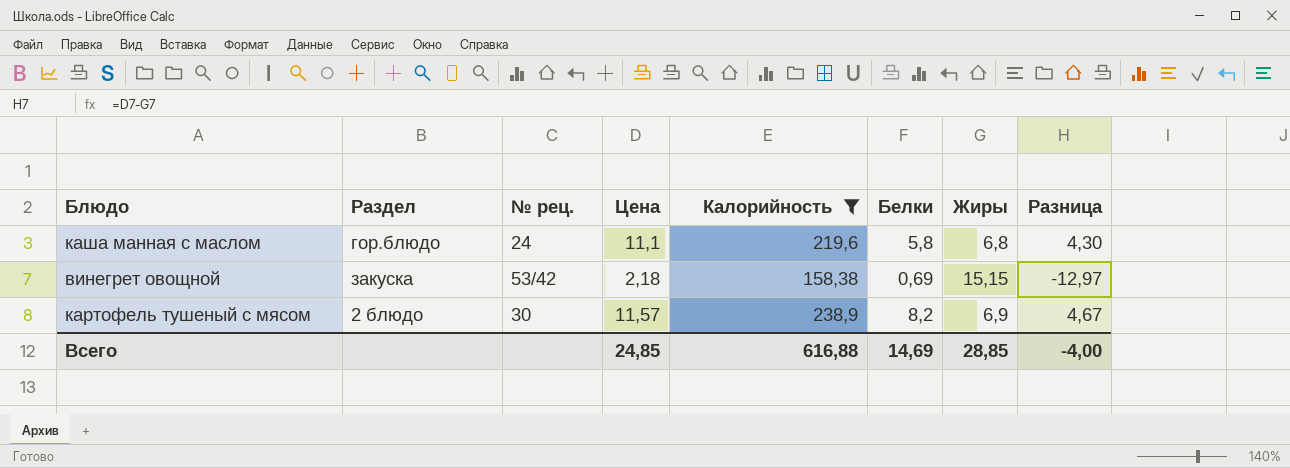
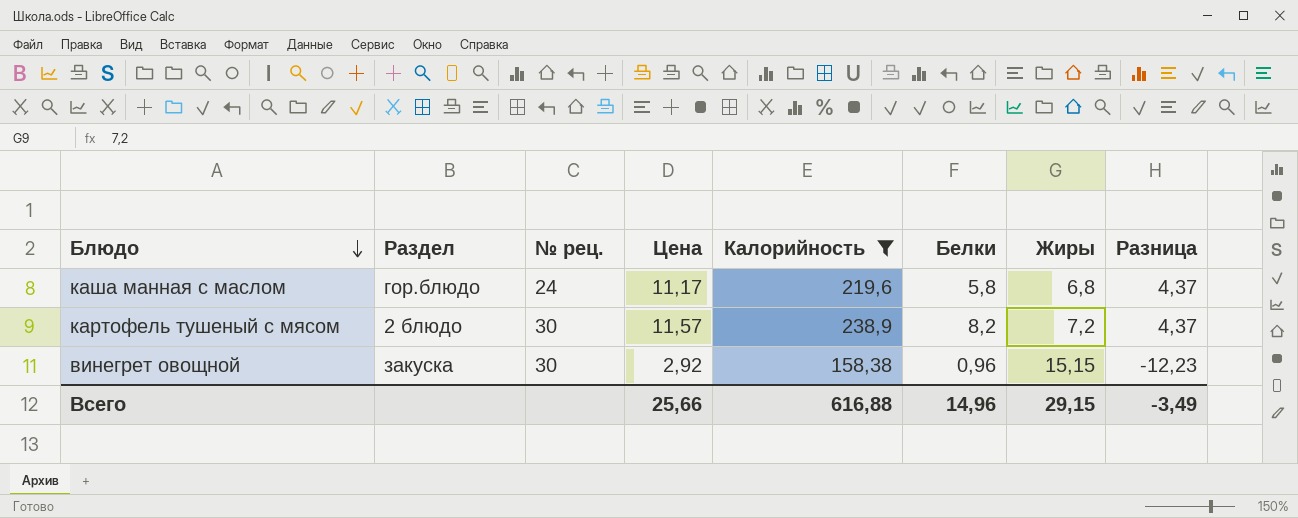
row order: none -> Блюдо descending
каша манная с маслом | Цена: 11,1 -> 11,17
каша манная с маслом | Разница: 4,30 -> 4,37
картофель тушеный с мясом | Жиры: 6,9 -> 7,2
картофель тушеный с мясом | Разница: 4,67 -> 4,37
винегрет овощной | № рец.: 53/42 -> 30
винегрет овощной | Цена: 2,18 -> 2,92
винегрет овощной | Белки: 0,69 -> 0,96
винегрет овощной | Разница: -12,97 -> -12,23
Всего | Цена: 24,85 -> 25,66
Всего | Белки: 14,69 -> 14,96
Всего | Жиры: 28,85 -> 29,15
Всего | Разница: -4,00 -> -3,49

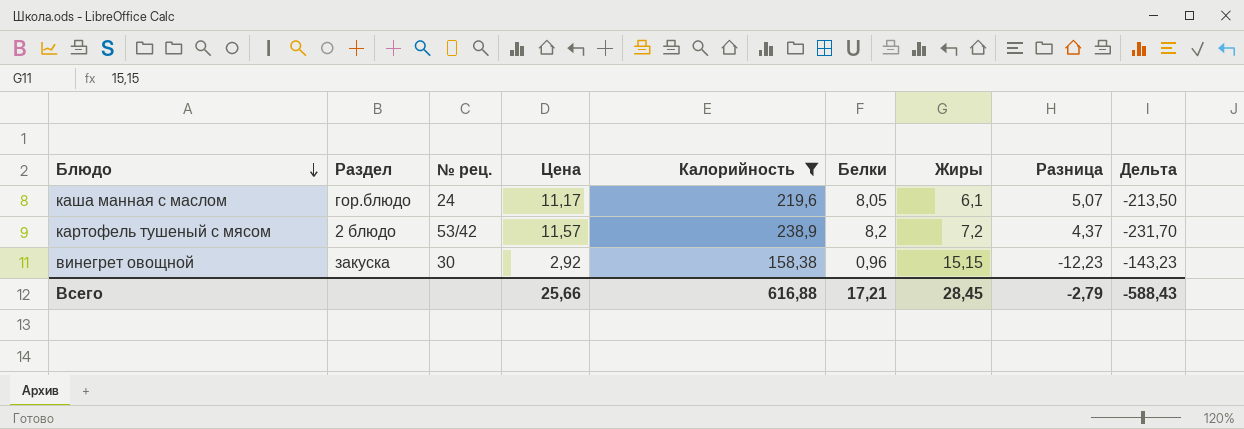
column Дельта | formula: none -> [Жиры] - [Калорийность]
каша манная с маслом | Белки: 5,8 -> 8,05
каша манная с маслом | Жиры: 6,8 -> 6,1
каша манная с маслом | Разница: 4,37 -> 5,07
картофель тушеный с мясом | № рец.: 30 -> 53/42
Всего | Белки: 14,96 -> 17,21
Всего | Жиры: 29,15 -> 28,45
Всего | Разница: -3,49 -> -2,79

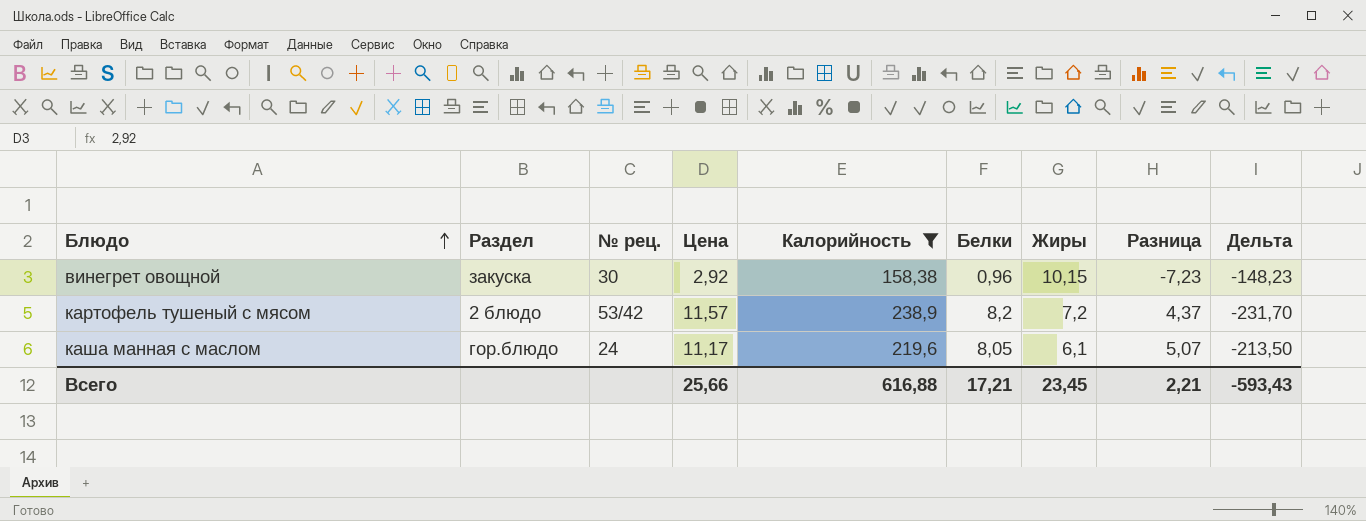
row order: Блюдо descending -> Блюдо ascending
винегрет овощной | Жиры: 15,15 -> 10,15
винегрет овощной | Разница: -12,23 -> -7,23
винегрет овощной | Дельта: -143,23 -> -148,23
Всего | Жиры: 28,45 -> 23,45
Всего | Разница: -2,79 -> 2,21
Всего | Дельта: -588,43 -> -593,43

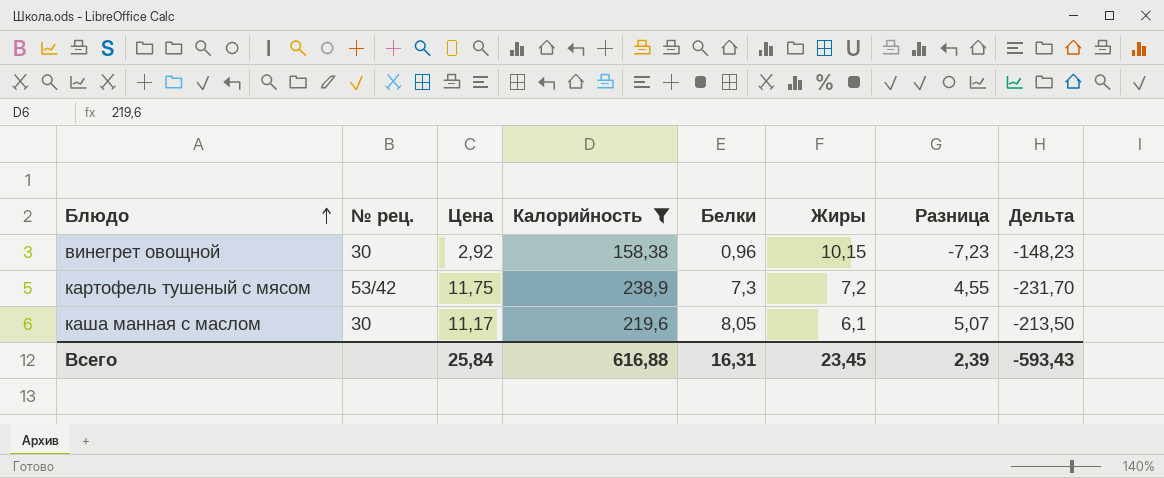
column Раздел | position: 2 -> none
картофель тушеный с мясом | Цена: 11,57 -> 11,75
картофель тушеный с мясом | Белки: 8,2 -> 7,3
картофель тушеный с мясом | Разница: 4,37 -> 4,55
каша манная с маслом | № рец.: 24 -> 30
Всего | Цена: 25,66 -> 25,84
Всего | Белки: 17,21 -> 16,31
Всего | Разница: 2,21 -> 2,39

